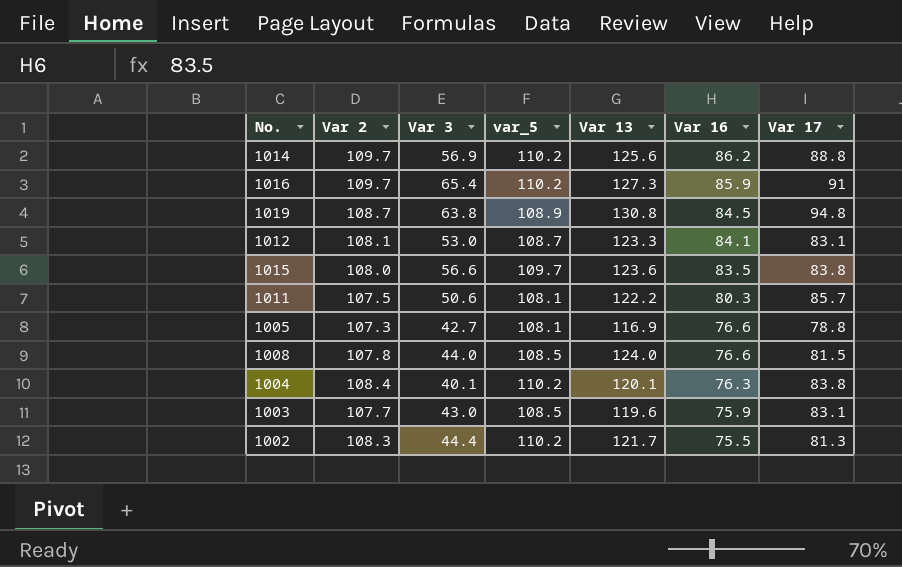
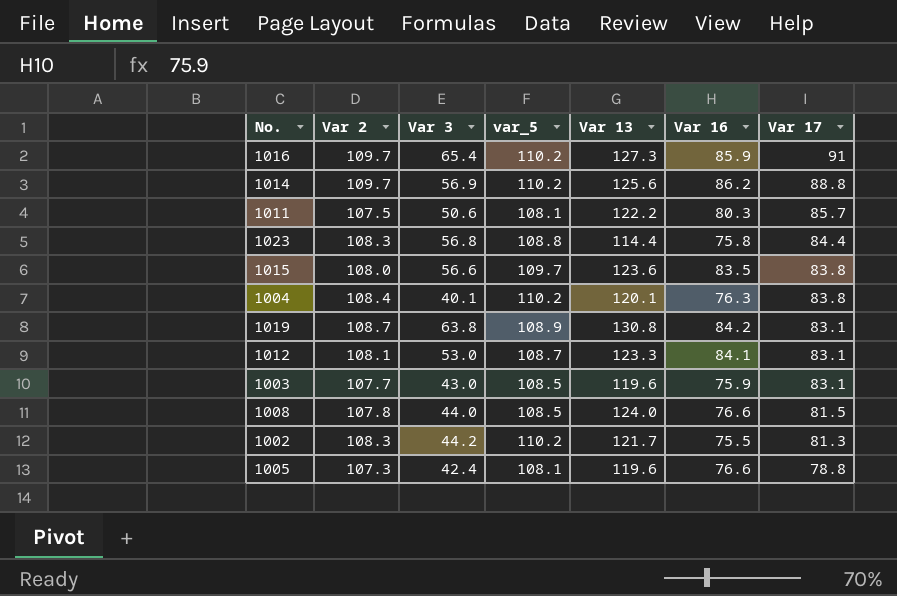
row order: Var 16 descending -> Var 17 descending
row 1023: none -> 108.3 | 56.8 | 108.8 | 114.4 | 75.8 | 84.4
1019 | Var 16: 84.5 -> 84.2
1019 | Var 17: 94.8 -> 83.1
1002 | Var 3: 44.4 -> 44.2
1005 | Var 3: 42.7 -> 42.4
1005 | Var 13: 116.9 -> 119.6

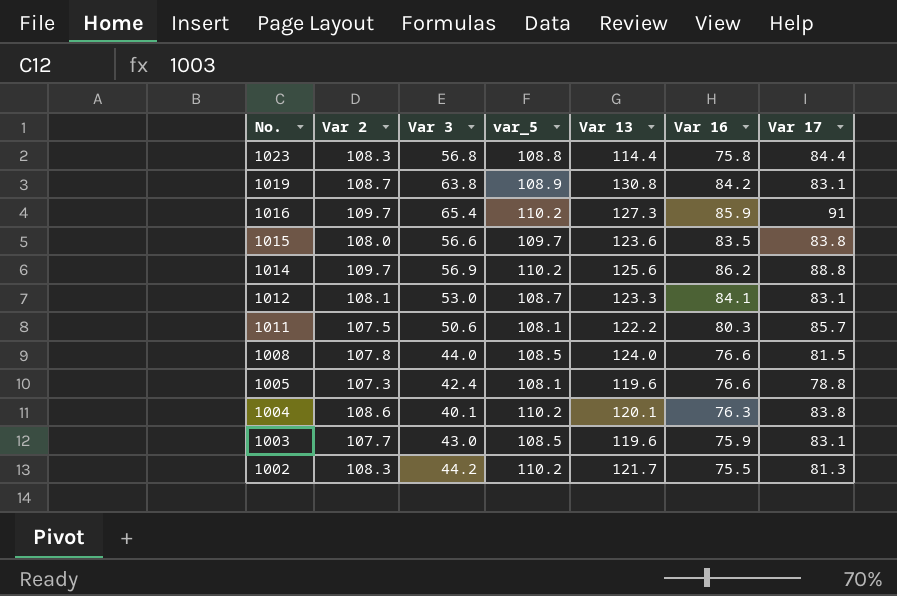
row order: Var 17 descending -> No. descending
1004 | Var 2: 108.4 -> 108.6

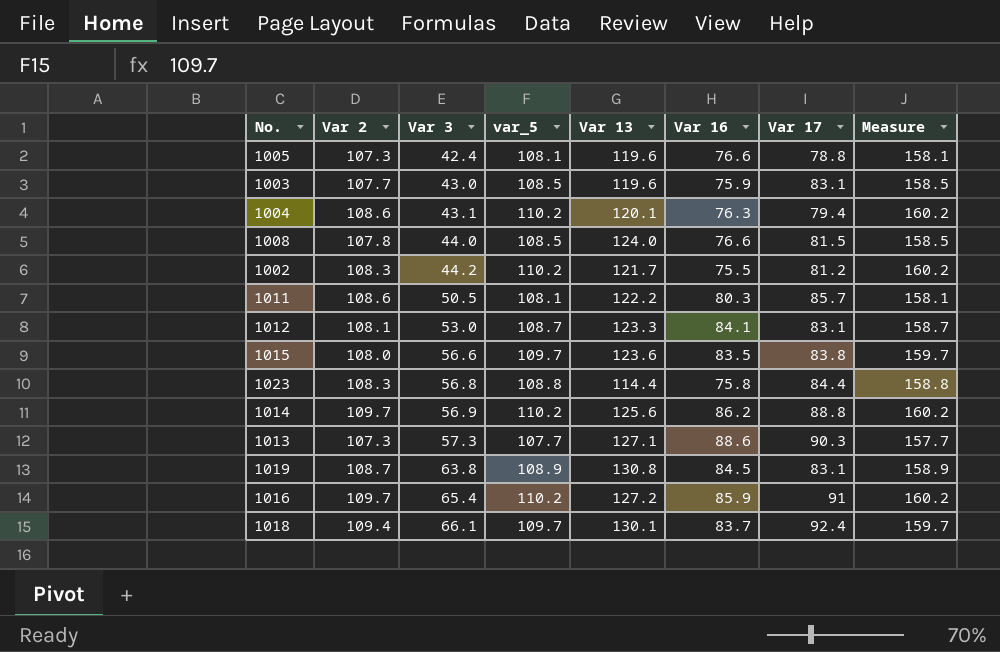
row order: No. descending -> Var 3 ascending
column Measure | formula: none -> [var_5] + 50
1004 | Var 3: 40.1 -> 43.1
1004 | Var 17: 83.8 -> 79.4
1002 | Var 17: 81.3 -> 81.2
1011 | Var 2: 107.5 -> 108.6
1011 | Var 3: 50.6 -> 50.5
row 1013: none -> 107.3 | 57.3 | 107.7 | 127.1 | 88.6 | 90.3 | 157.7
1019 | Var 16: 84.2 -> 84.5
1016 | Var 13: 127.3 -> 127.2
row 1018: none -> 109.4 | 66.1 | 109.7 | 130.1 | 83.7 | 92.4 | 159.7

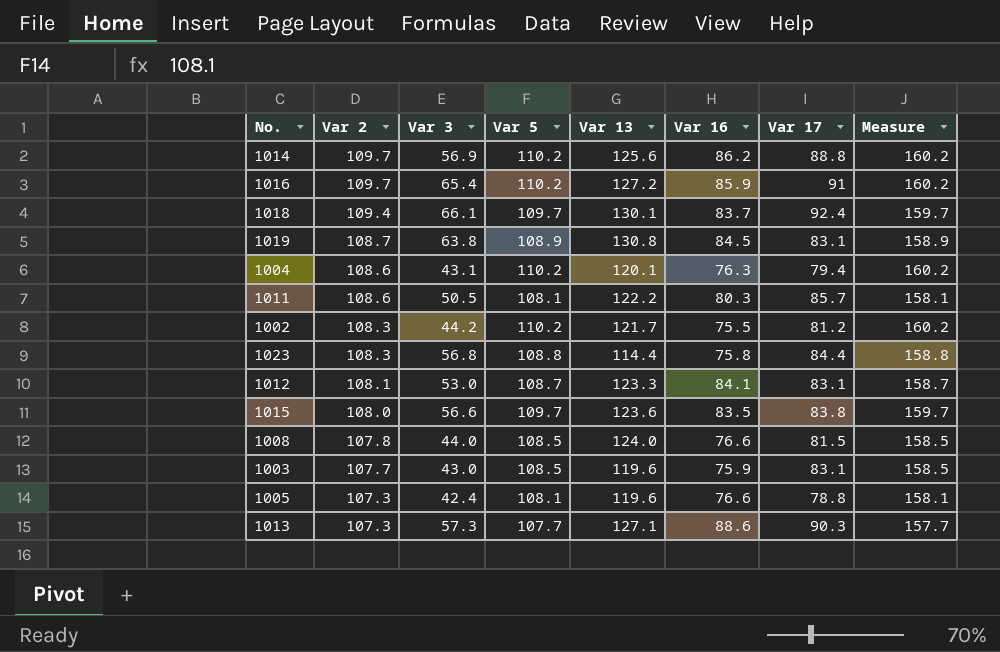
row order: Var 3 ascending -> Var 2 descending
column name: var_5 -> Var 5

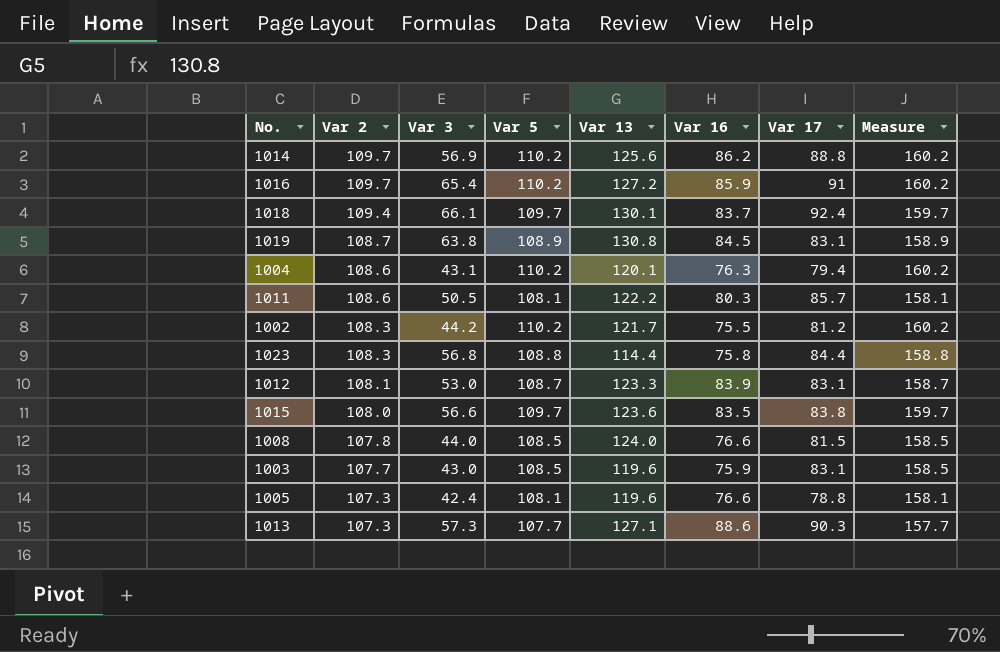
1012 | Var 16: 84.1 -> 83.9

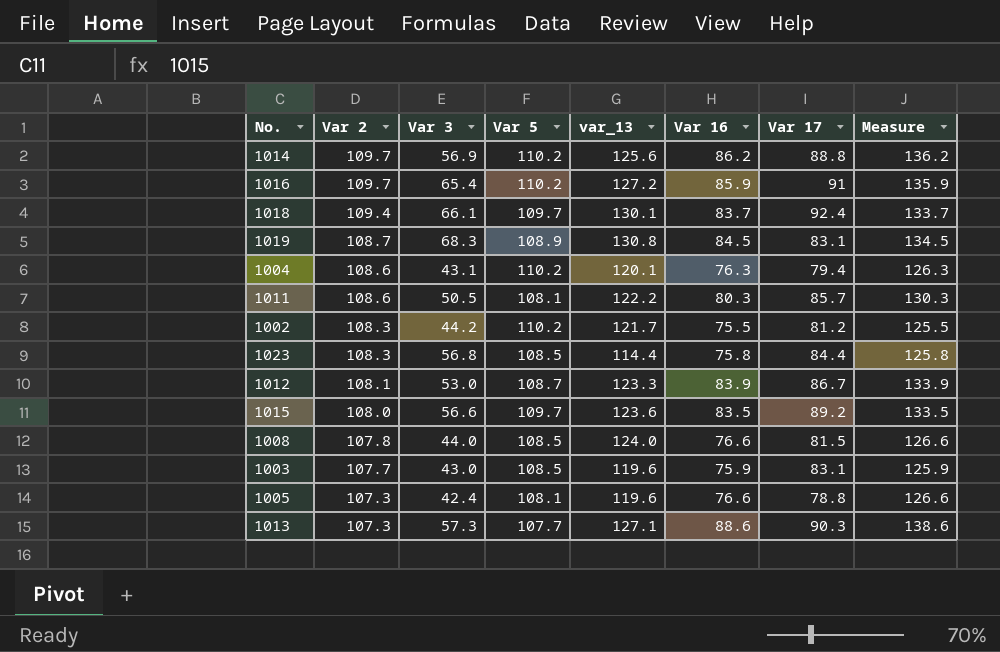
column name: Var 13 -> var_13
column Measure | formula: [Var 5] + 50 -> [Var 16] + 50
1019 | Var 3: 63.8 -> 68.3
1023 | Var 5: 108.8 -> 108.5
1012 | Var 17: 83.1 -> 86.7
1015 | Var 17: 83.8 -> 89.2

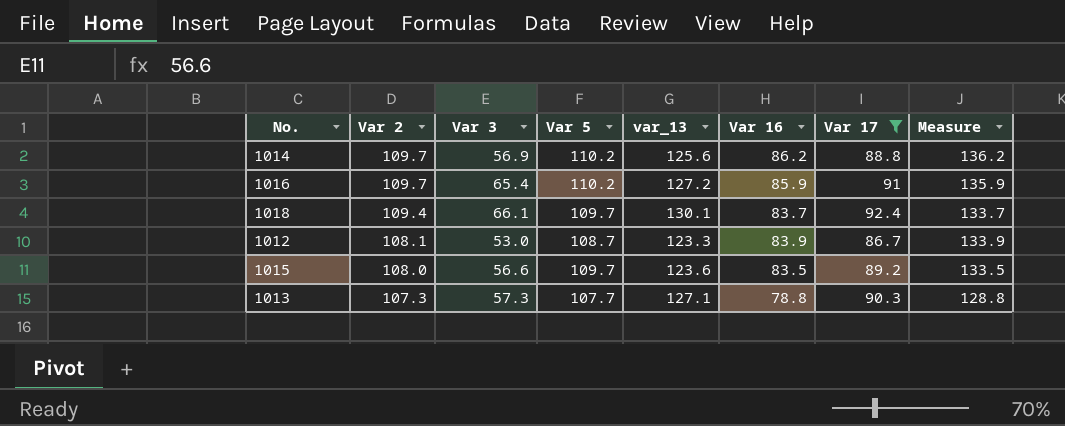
filter: none -> Var 17 >= 86.7
1013 | Var 16: 88.6 -> 78.8
1013 | Measure: 138.6 -> 128.8

